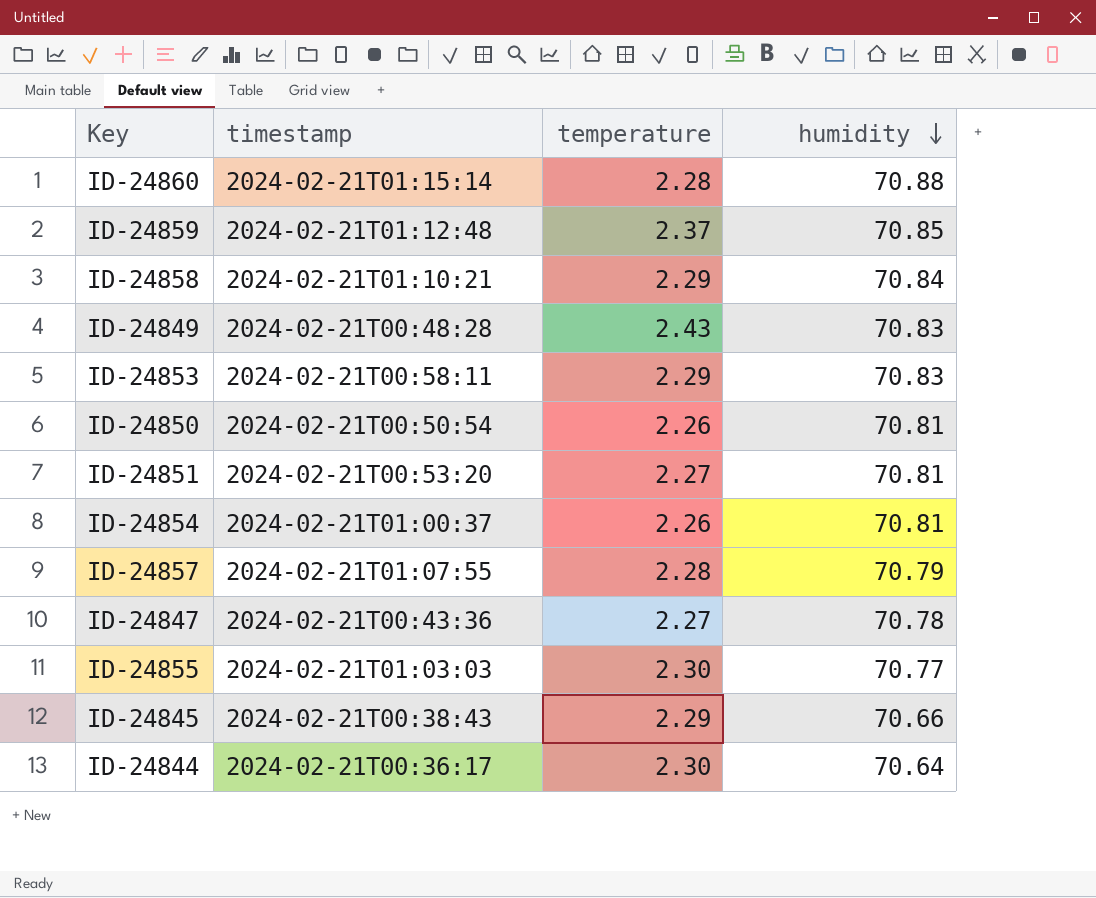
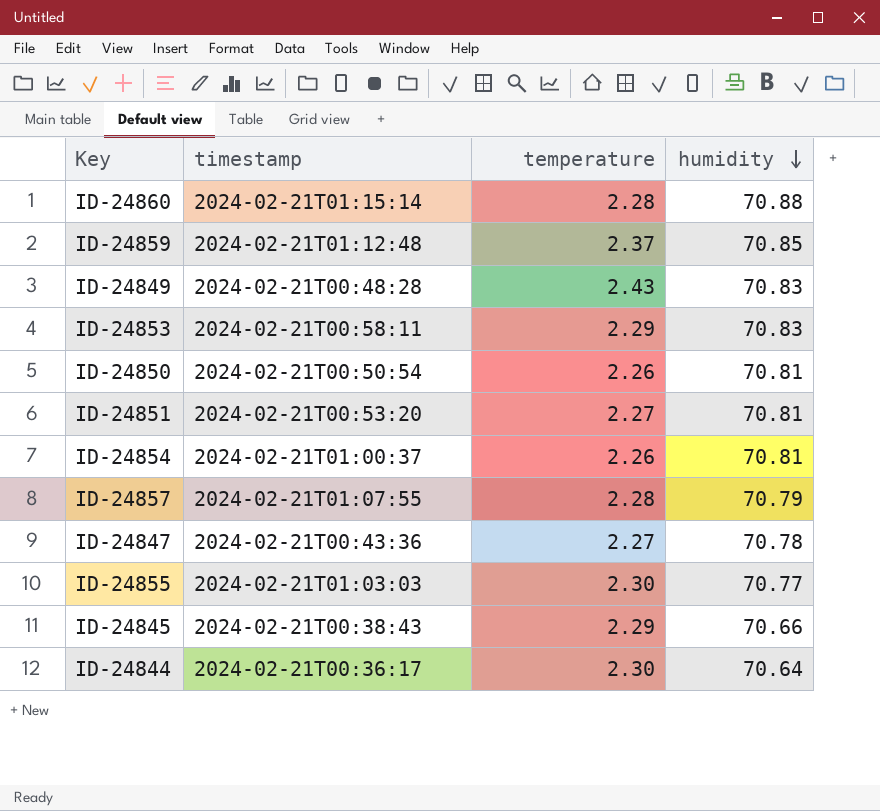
row ID-24858: 2024-02-21T01:10:21 | 2.29 | 70.84 -> none

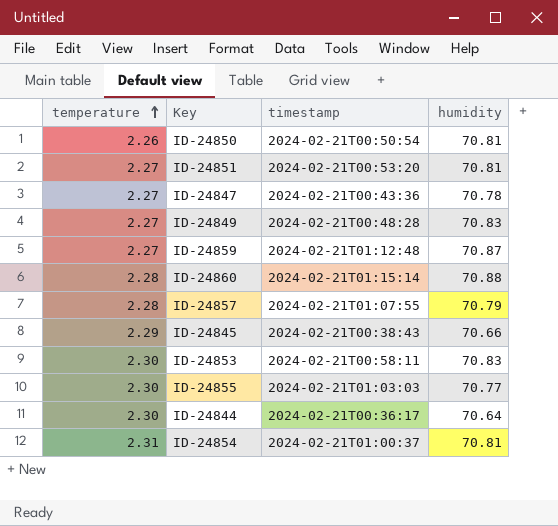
row order: humidity descending -> temperature ascending
column temperature | position: 3 -> 1
ID-24849 | temperature: 2.43 -> 2.27
ID-24859 | temperature: 2.37 -> 2.27
ID-24859 | humidity: 70.85 -> 70.87
ID-24853 | temperature: 2.29 -> 2.30
ID-24854 | temperature: 2.26 -> 2.31

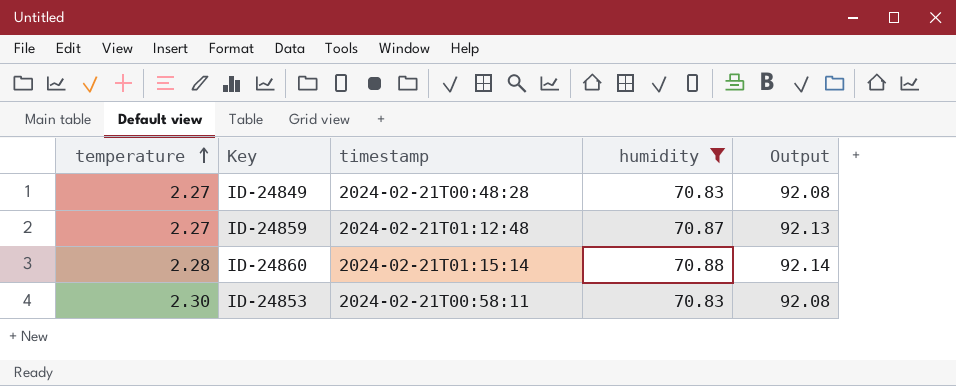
filter: none -> humidity >= 70.83
column Output | formula: none -> [humidity] * 1.3

